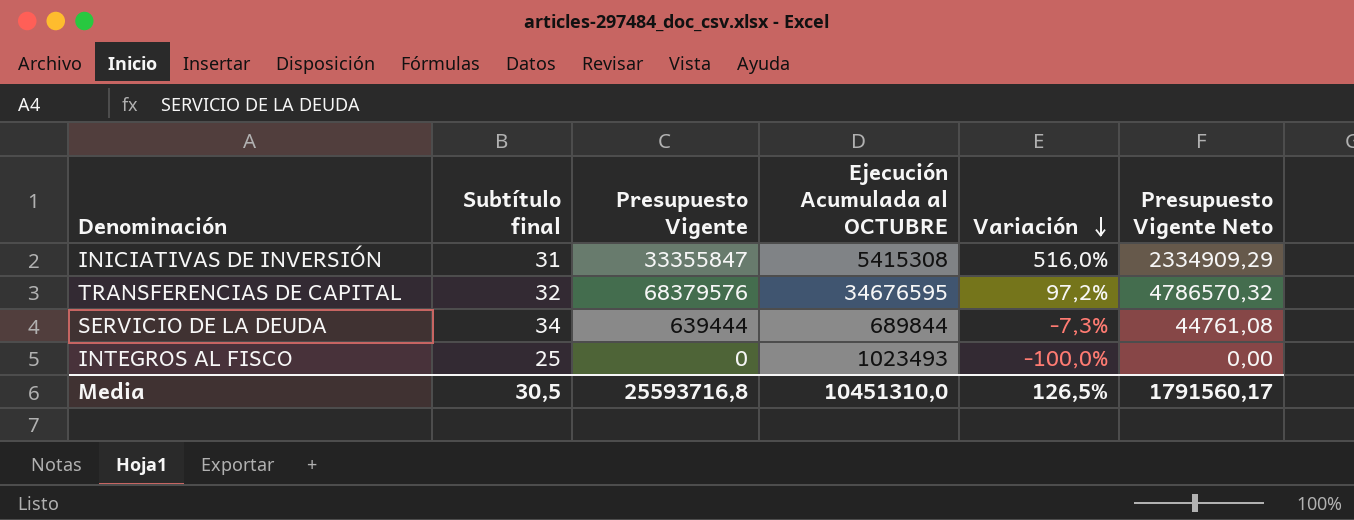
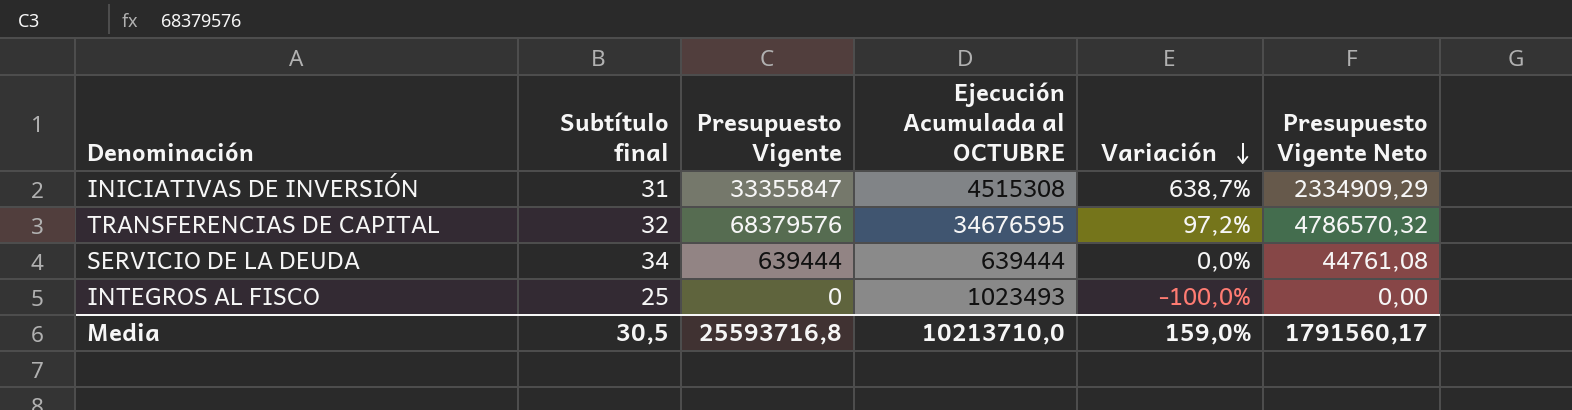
INICIATIVAS DE INVERSIÓN | Ejecución Acumulada al OCTUBRE: 5415308 -> 4515308
INICIATIVAS DE INVERSIÓN | Variación: 516,0% -> 638,7%
SERVICIO DE LA DEUDA | Ejecución Acumulada al OCTUBRE: 689844 -> 639444
SERVICIO DE LA DEUDA | Variación: -7,3% -> 0,0%
Media | Ejecución Acumulada al OCTUBRE: 10451310,0 -> 10213710,0
Media | Variación: 126,5% -> 159,0%

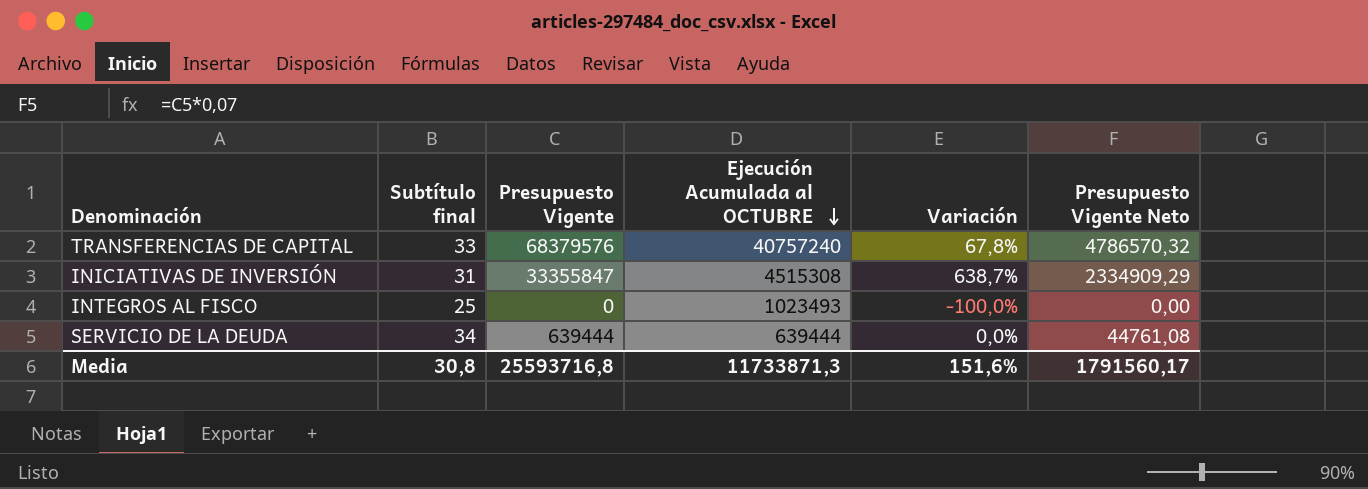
row order: Variación descending -> Ejecución Acumulada al OCTUBRE descending
TRANSFERENCIAS DE CAPITAL | Subtítulo final: 32 -> 33
TRANSFERENCIAS DE CAPITAL | Ejecución Acumulada al OCTUBRE: 34676595 -> 40757240
TRANSFERENCIAS DE CAPITAL | Variación: 97,2% -> 67,8%
Media | Subtítulo final: 30,5 -> 30,8
Media | Ejecución Acumulada al OCTUBRE: 10213710,0 -> 11733871,3
Media | Variación: 159,0% -> 151,6%

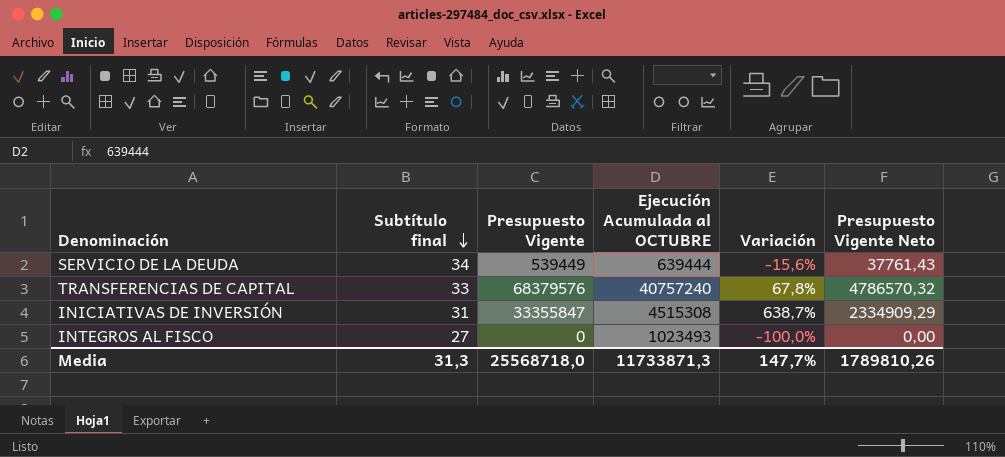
row order: Ejecución Acumulada al OCTUBRE descending -> Subtítulo final descending
SERVICIO DE LA DEUDA | Presupuesto Vigente: 639444 -> 539449
SERVICIO DE LA DEUDA | Variación: 0,0% -> -15,6%
SERVICIO DE LA DEUDA | Presupuesto Vigente Neto: 44761,08 -> 37761,43
INTEGROS AL FISCO | Subtítulo final: 25 -> 27
Media | Subtítulo final: 30,8 -> 31,3
Media | Presupuesto Vigente: 25593716,8 -> 25568718,0
Media | Variación: 151,6% -> 147,7%
Media | Presupuesto Vigente Neto: 1791560,17 -> 1789810,26

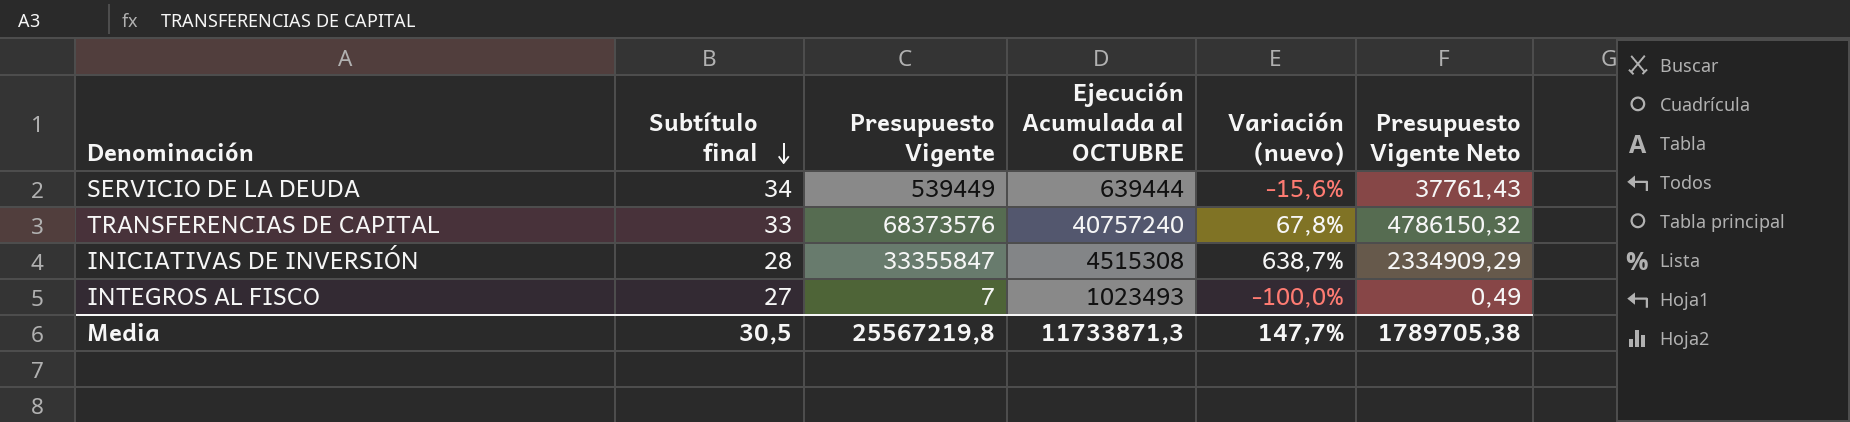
column name: Variación -> Variación (nuevo)
TRANSFERENCIAS DE CAPITAL | Presupuesto Vigente: 68379576 -> 68373576
TRANSFERENCIAS DE CAPITAL | Presupuesto Vigente Neto: 4786570,32 -> 4786150,32
INICIATIVAS DE INVERSIÓN | Subtítulo final: 31 -> 28
INTEGROS AL FISCO | Presupuesto Vigente: 0 -> 7
INTEGROS AL FISCO | Presupuesto Vigente Neto: 0,00 -> 0,49
Media | Subtítulo final: 31,3 -> 30,5
Media | Presupuesto Vigente: 25568718,0 -> 25567219,8
Media | Presupuesto Vigente Neto: 1789810,26 -> 1789705,38

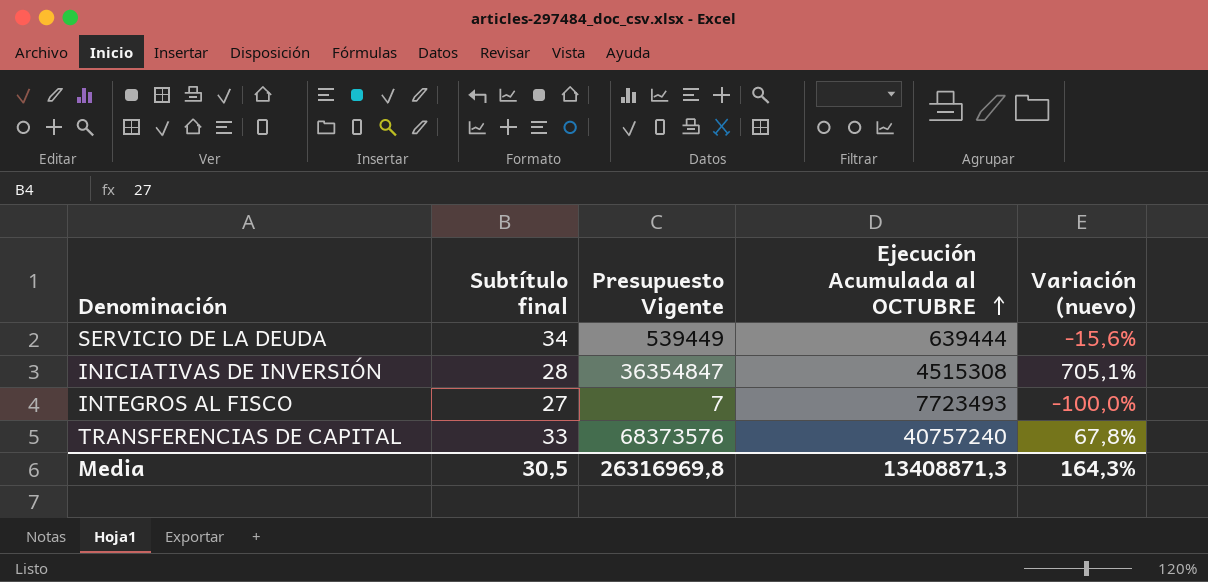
row order: Subtítulo final descending -> Ejecución Acumulada al OCTUBRE ascending
column Presupuesto Vigente Neto | formula: [Presupuesto Vigente] * 0,07 -> none
INICIATIVAS DE INVERSIÓN | Presupuesto Vigente: 33355847 -> 36354847
INICIATIVAS DE INVERSIÓN | Variación (nuevo): 638,7% -> 705,1%
INTEGROS AL FISCO | Ejecución Acumulada al OCTUBRE: 1023493 -> 7723493
Media | Presupuesto Vigente: 25567219,8 -> 26316969,8
Media | Ejecución Acumulada al OCTUBRE: 11733871,3 -> 13408871,3
Media | Variación (nuevo): 147,7% -> 164,3%

